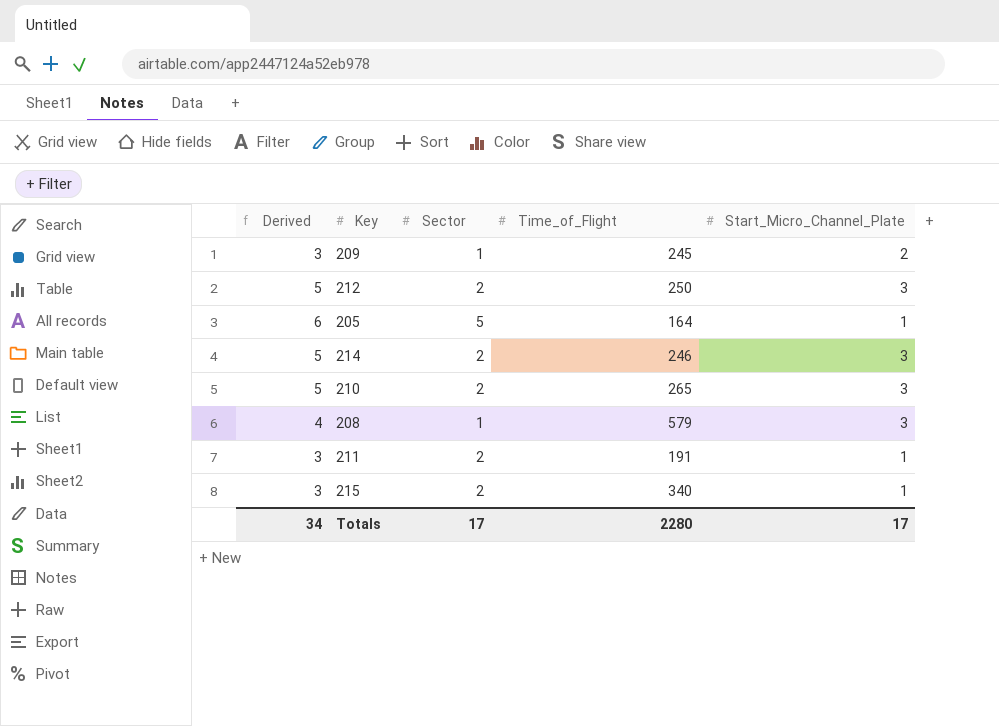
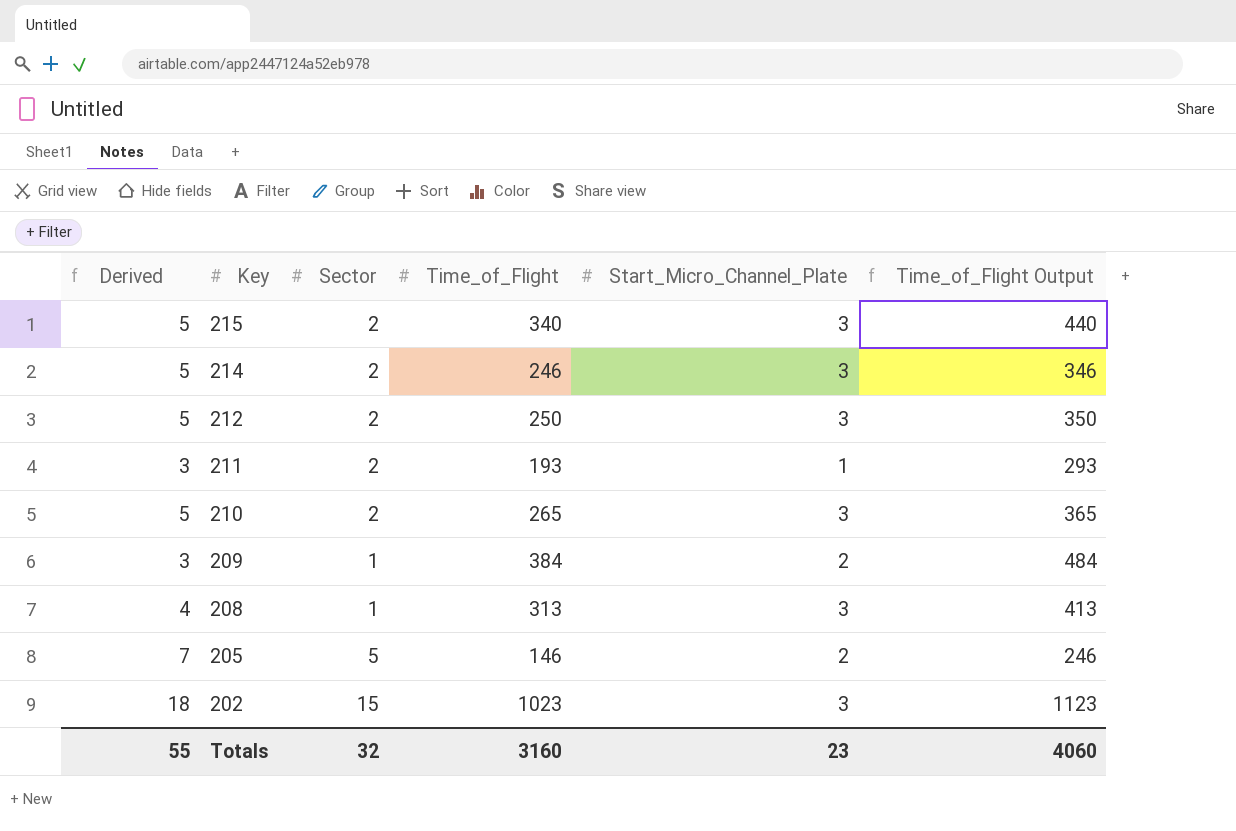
row order: none -> Key descending
column Time_of_Flight Output | formula: none -> [Time_of_Flight] + 100
215 | Derived: 3 -> 5
215 | Start_Micro_Channel_Plate: 1 -> 3
211 | Time_of_Flight: 191 -> 193
209 | Time_of_Flight: 245 -> 384
208 | Time_of_Flight: 579 -> 313
205 | Derived: 6 -> 7
205 | Time_of_Flight: 164 -> 146
205 | Start_Micro_Channel_Plate: 1 -> 2
row 202: none -> 18 | 15 | 1023 | 3 | 1123
Totals | Derived: 34 -> 55
Totals | Sector: 17 -> 32
Totals | Time_of_Flight: 2280 -> 3160
Totals | Start_Micro_Channel_Plate: 17 -> 23

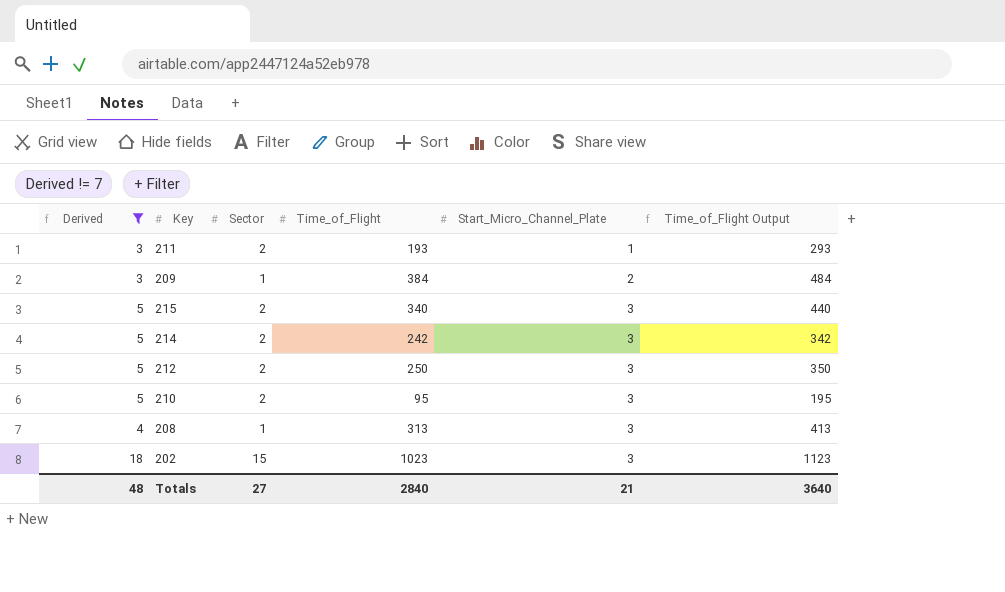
filter: none -> Derived != 7
row order: Key descending -> Start_Micro_Channel_Plate ascending
214 | Time_of_Flight: 246 -> 242
214 | Time_of_Flight Output: 346 -> 342
210 | Time_of_Flight: 265 -> 95
210 | Time_of_Flight Output: 365 -> 195
Totals | Derived: 55 -> 48
Totals | Sector: 32 -> 27
Totals | Time_of_Flight: 3160 -> 2840
Totals | Start_Micro_Channel_Plate: 23 -> 21
Totals | Time_of_Flight Output: 4060 -> 3640

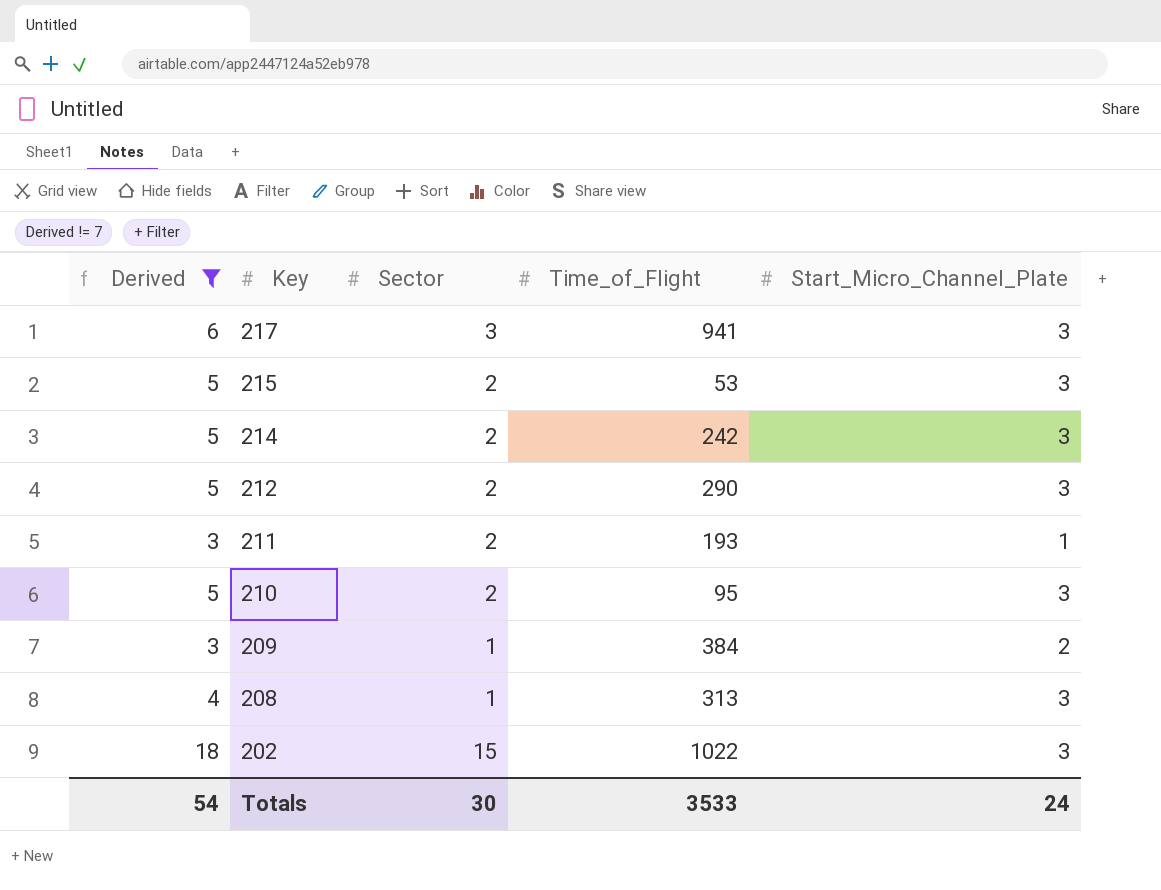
row order: Start_Micro_Channel_Plate ascending -> Key descending
column Time_of_Flight Output | formula: [Time_of_Flight] + 100 -> none
row 217: none -> 6 | 3 | 941 | 3
215 | Time_of_Flight: 340 -> 53
212 | Time_of_Flight: 250 -> 290
202 | Time_of_Flight: 1023 -> 1022
Totals | Derived: 48 -> 54
Totals | Sector: 27 -> 30
Totals | Time_of_Flight: 2840 -> 3533
Totals | Start_Micro_Channel_Plate: 21 -> 24

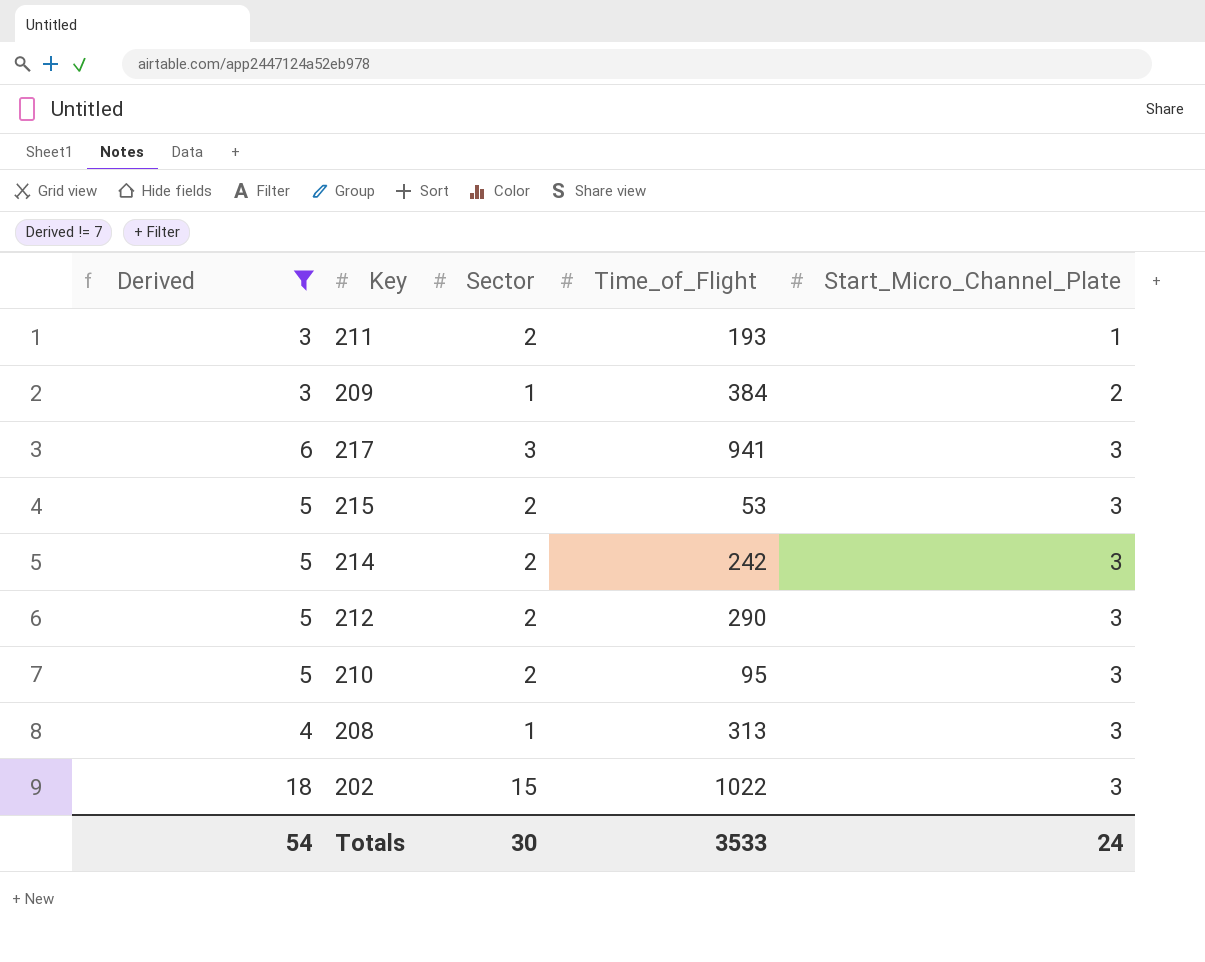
row order: Key descending -> Start_Micro_Channel_Plate ascending

